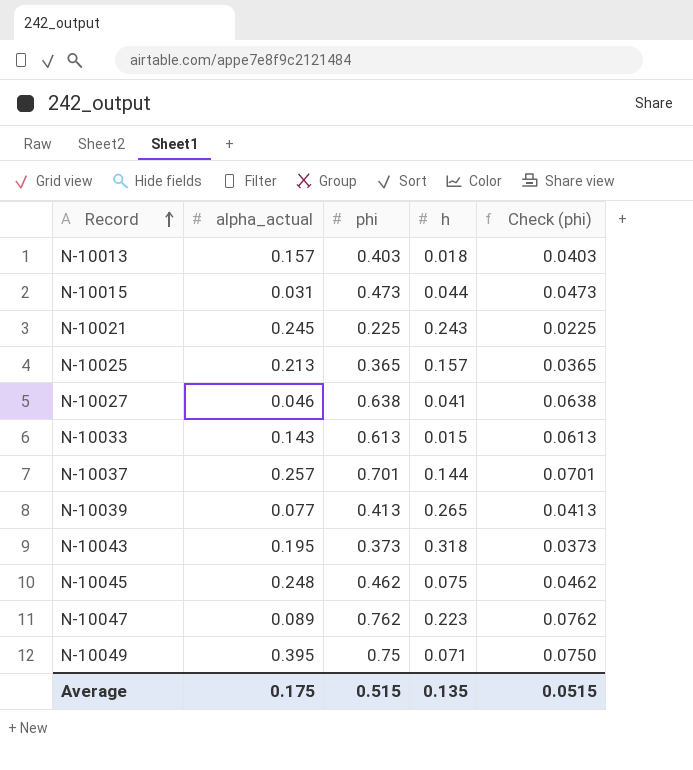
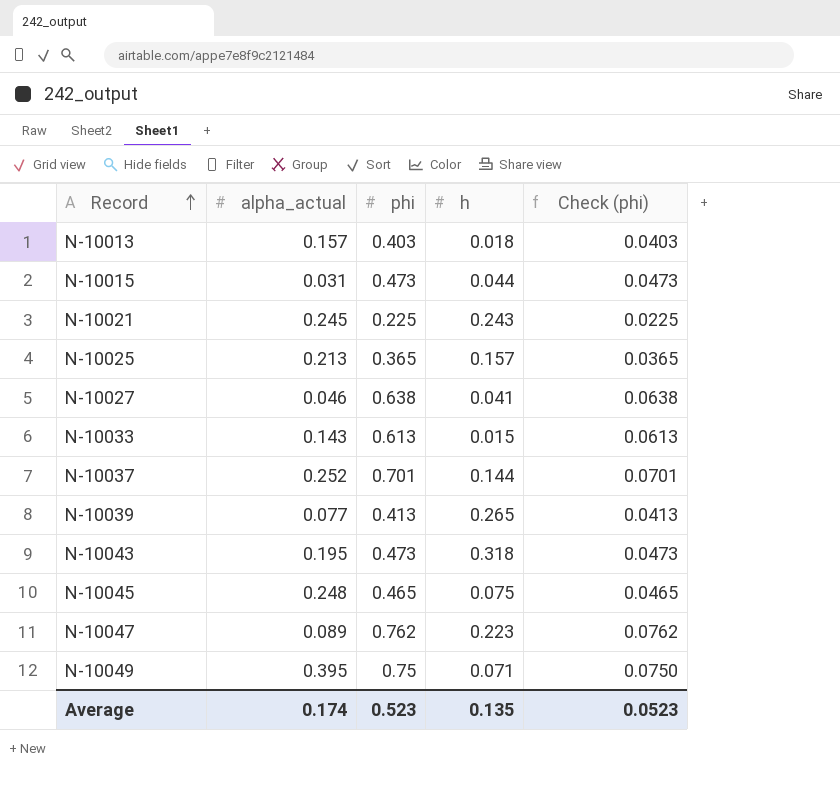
N-10037 | alpha_actual: 0.257 -> 0.252
N-10043 | phi: 0.373 -> 0.473
N-10043 | Check (phi): 0.0373 -> 0.0473
N-10045 | phi: 0.462 -> 0.465
N-10045 | Check (phi): 0.0462 -> 0.0465
Average | alpha_actual: 0.175 -> 0.174
Average | phi: 0.515 -> 0.523
Average | Check (phi): 0.0515 -> 0.0523

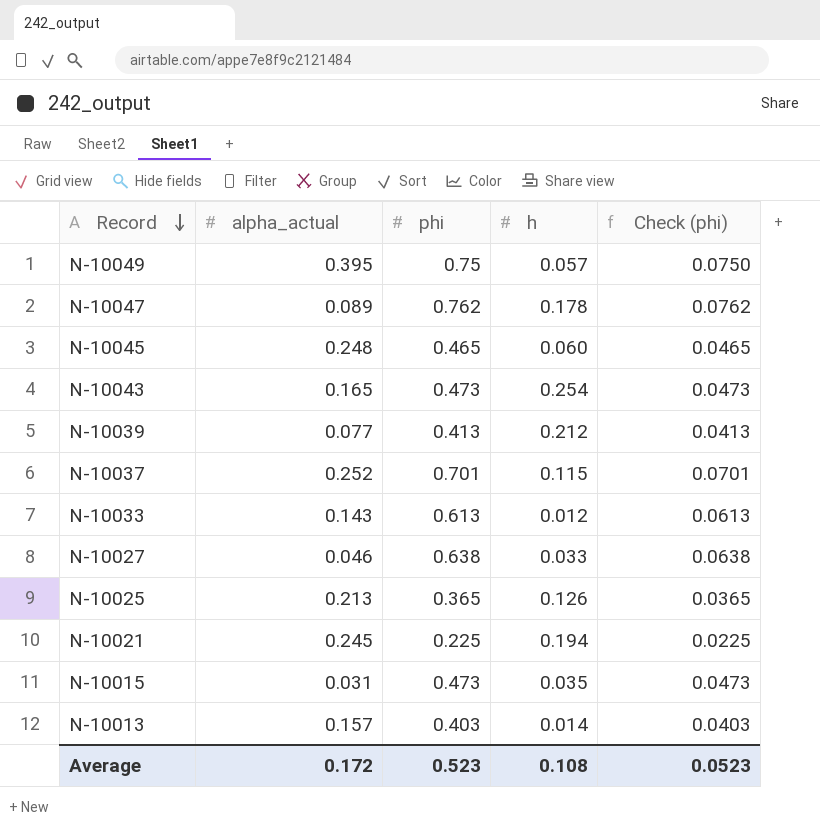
row order: Record ascending -> Record descending
N-10049 | h: 0.071 -> 0.057
N-10047 | h: 0.223 -> 0.178
N-10045 | h: 0.075 -> 0.060
N-10043 | alpha_actual: 0.195 -> 0.165
N-10043 | h: 0.318 -> 0.254
N-10039 | h: 0.265 -> 0.212
N-10037 | h: 0.144 -> 0.115
N-10033 | h: 0.015 -> 0.012
N-10027 | h: 0.041 -> 0.033
N-10025 | h: 0.157 -> 0.126
N-10021 | h: 0.243 -> 0.194
N-10015 | h: 0.044 -> 0.035
N-10013 | h: 0.018 -> 0.014
Average | alpha_actual: 0.174 -> 0.172
Average | h: 0.135 -> 0.108

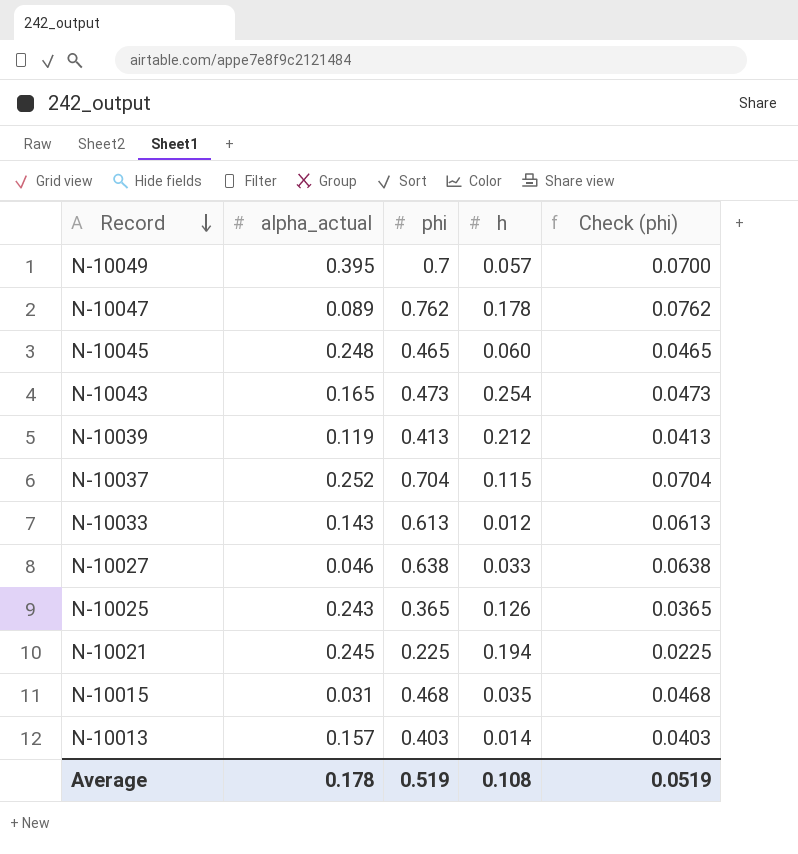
N-10049 | phi: 0.75 -> 0.7
N-10049 | Check (phi): 0.0750 -> 0.0700
N-10039 | alpha_actual: 0.077 -> 0.119
N-10037 | phi: 0.701 -> 0.704
N-10037 | Check (phi): 0.0701 -> 0.0704
N-10025 | alpha_actual: 0.213 -> 0.243
N-10015 | phi: 0.473 -> 0.468
N-10015 | Check (phi): 0.0473 -> 0.0468
Average | alpha_actual: 0.172 -> 0.178
Average | phi: 0.523 -> 0.519
Average | Check (phi): 0.0523 -> 0.0519

